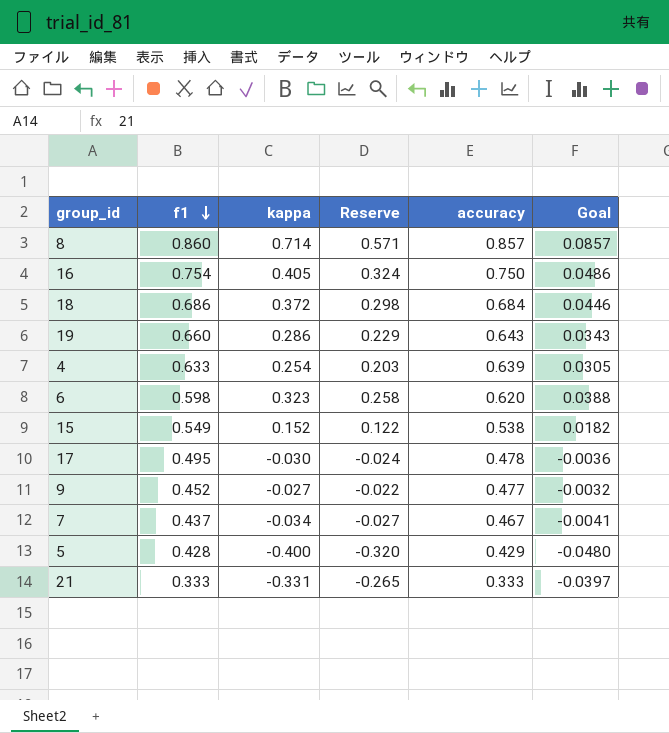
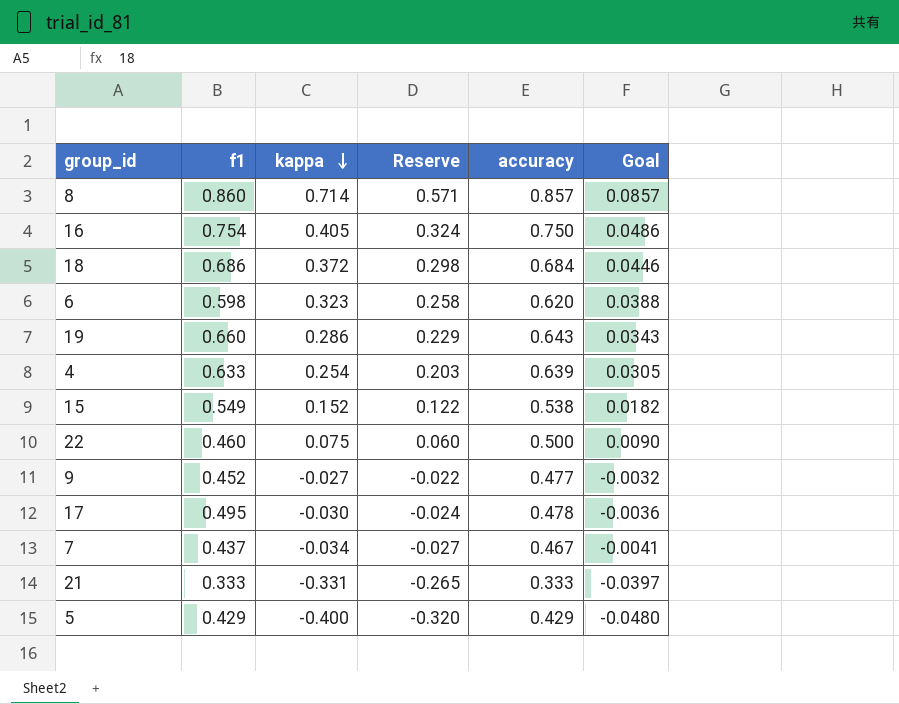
row order: f1 descending -> kappa descending
row 22: none -> 0.460 | 0.075 | 0.060 | 0.500 | 0.0090
5 | f1: 0.428 -> 0.429

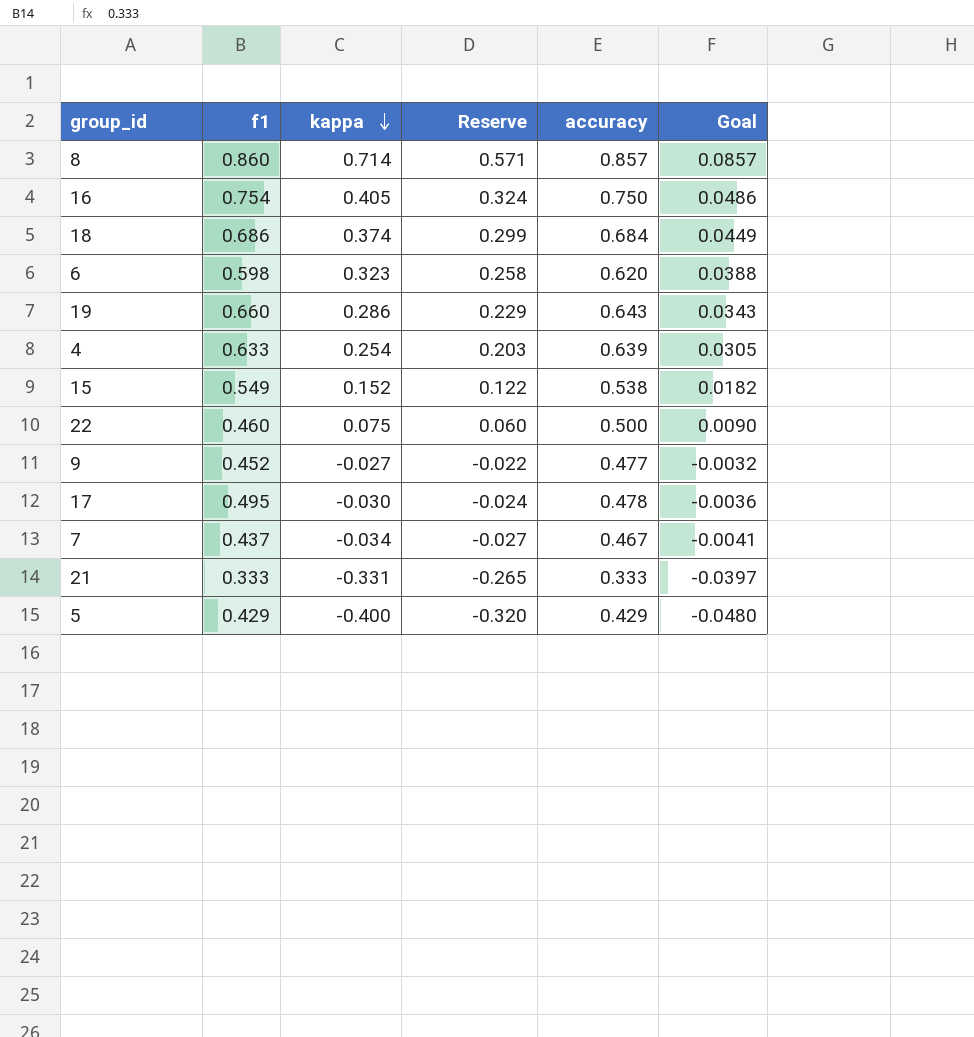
18 | kappa: 0.372 -> 0.374
18 | Reserve: 0.298 -> 0.299
18 | Goal: 0.0446 -> 0.0449

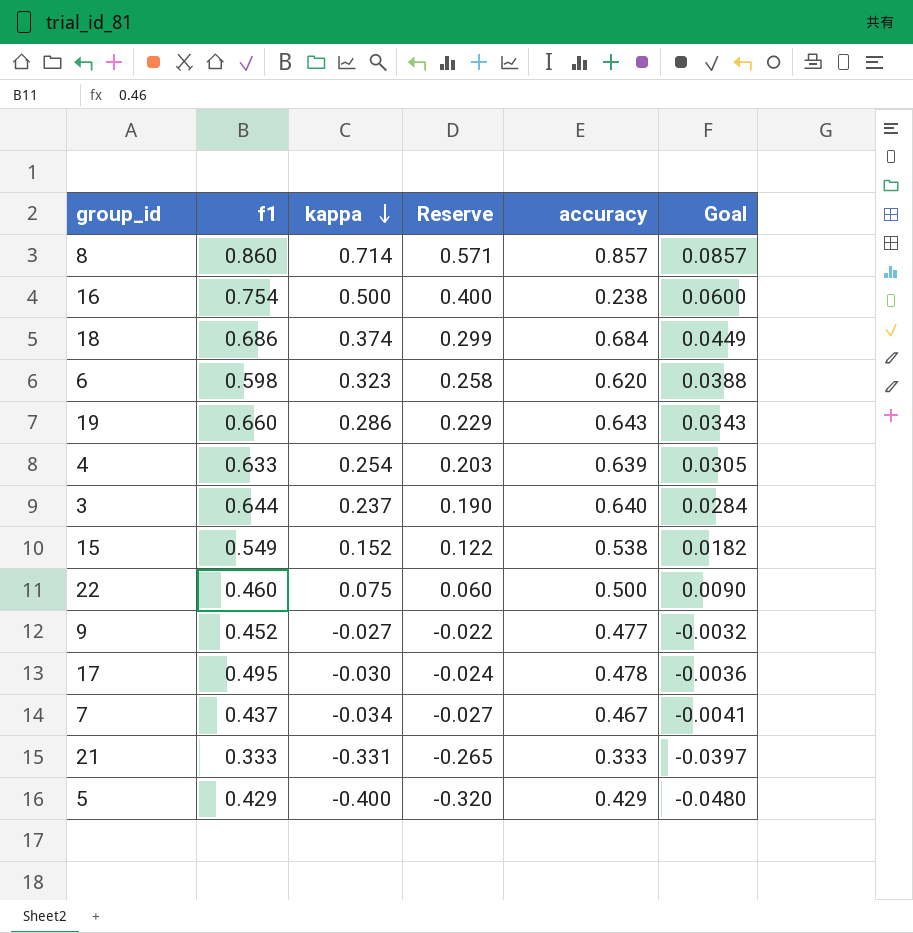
16 | kappa: 0.405 -> 0.500
16 | Reserve: 0.324 -> 0.400
16 | accuracy: 0.750 -> 0.238
16 | Goal: 0.0486 -> 0.0600
row 3: none -> 0.644 | 0.237 | 0.190 | 0.640 | 0.0284

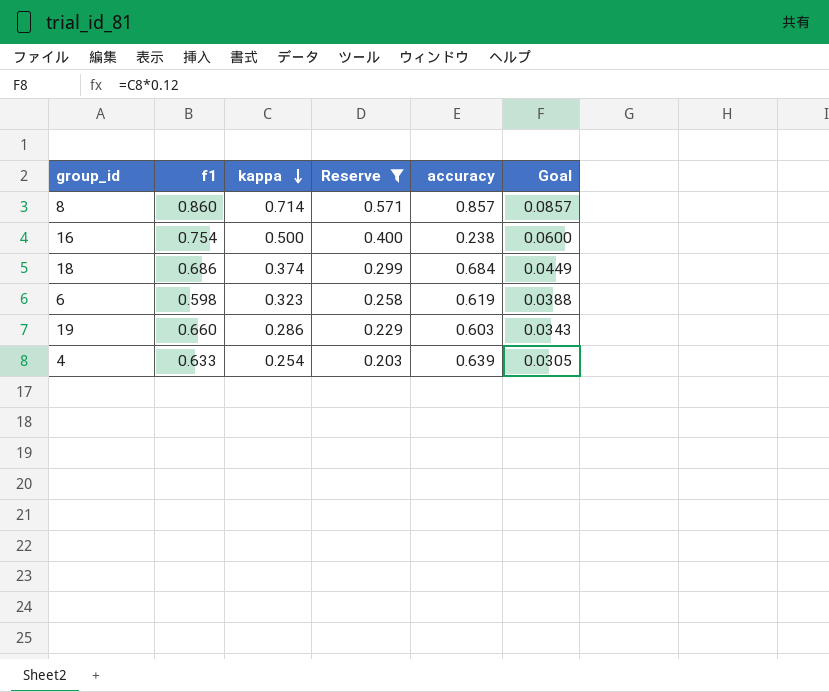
filter: none -> Reserve >= 0.203
6 | accuracy: 0.620 -> 0.619
19 | accuracy: 0.643 -> 0.603

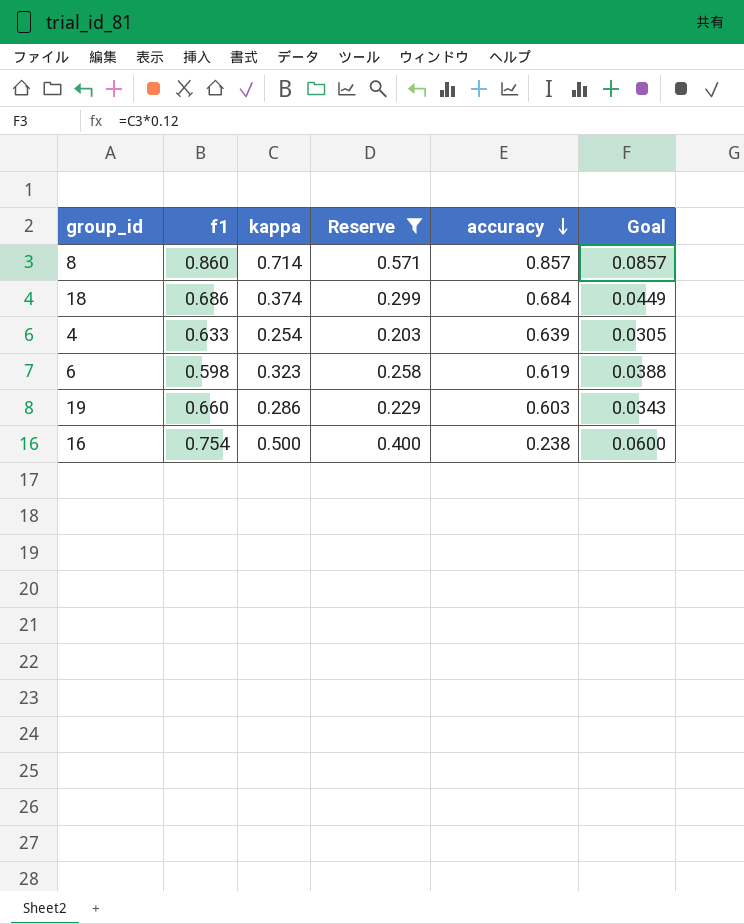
row order: kappa descending -> accuracy descending

